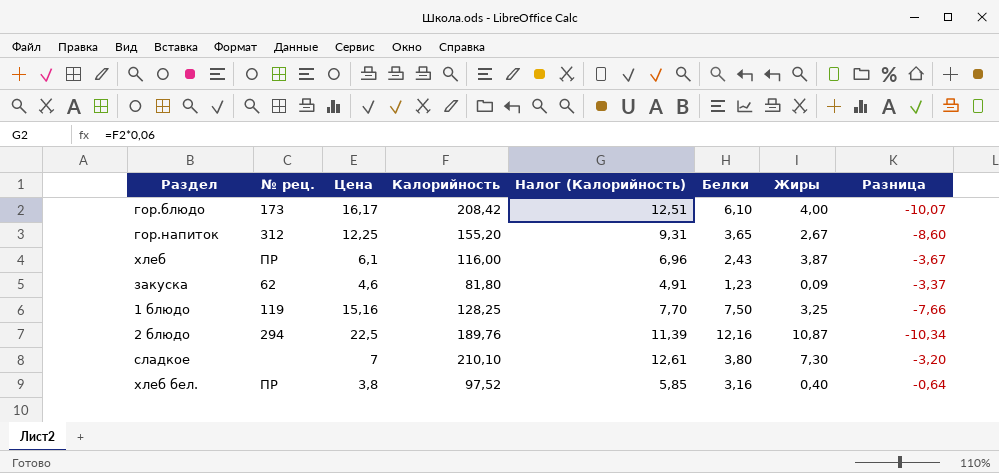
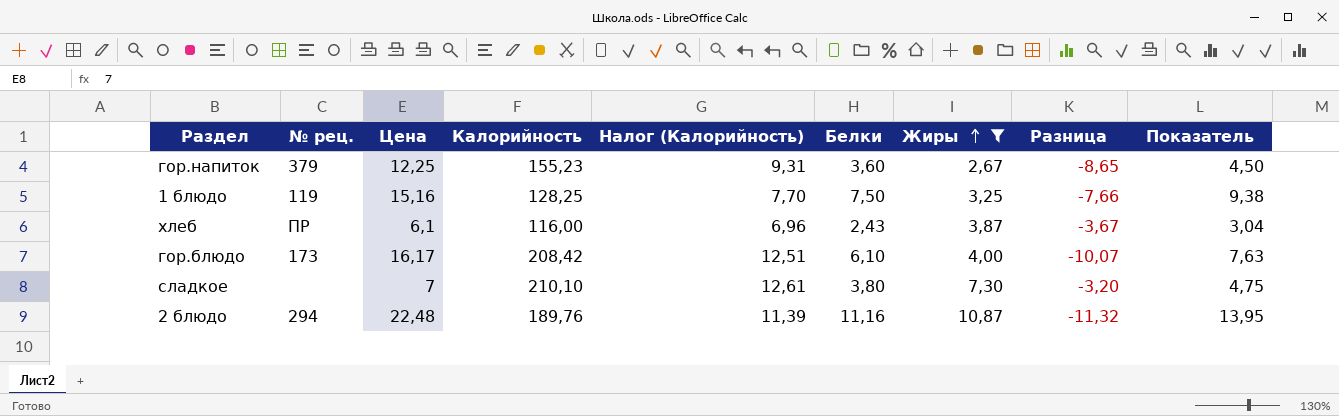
filter: none -> Жиры >= 2,67
row order: none -> Жиры ascending
column Показатель | formula: none -> [Белки] * 1,25
гор.напиток | № рец.: 312 -> 379
гор.напиток | Калорийность: 155,20 -> 155,23
гор.напиток | Белки: 3,65 -> 3,60
гор.напиток | Разница: -8,60 -> -8,65
2 блюдо | Цена: 22,5 -> 22,48
2 блюдо | Белки: 12,16 -> 11,16
2 блюдо | Разница: -10,34 -> -11,32

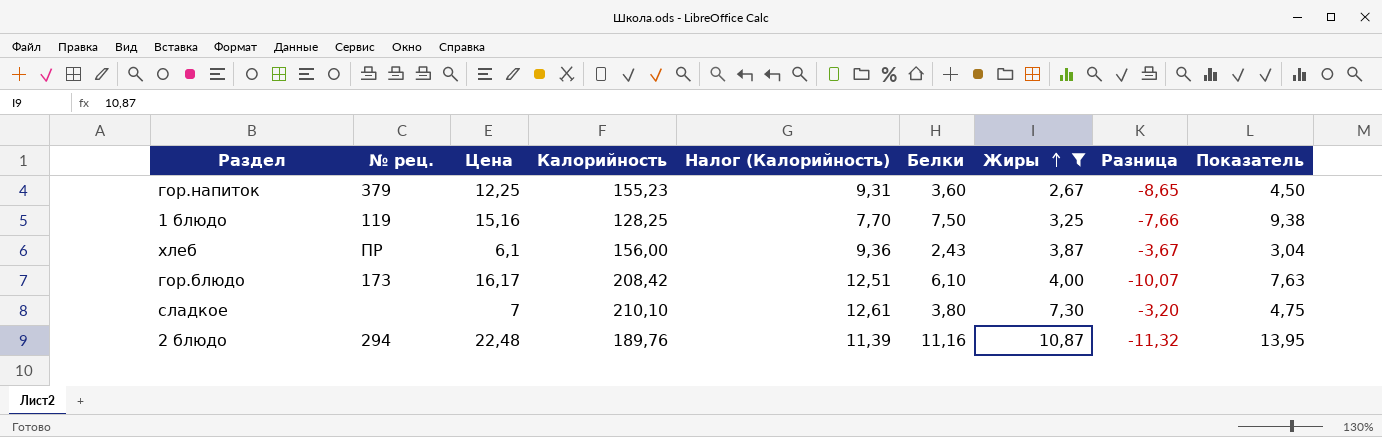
хлеб | Калорийность: 116,00 -> 156,00
хлеб | Налог (Калорийность): 6,96 -> 9,36

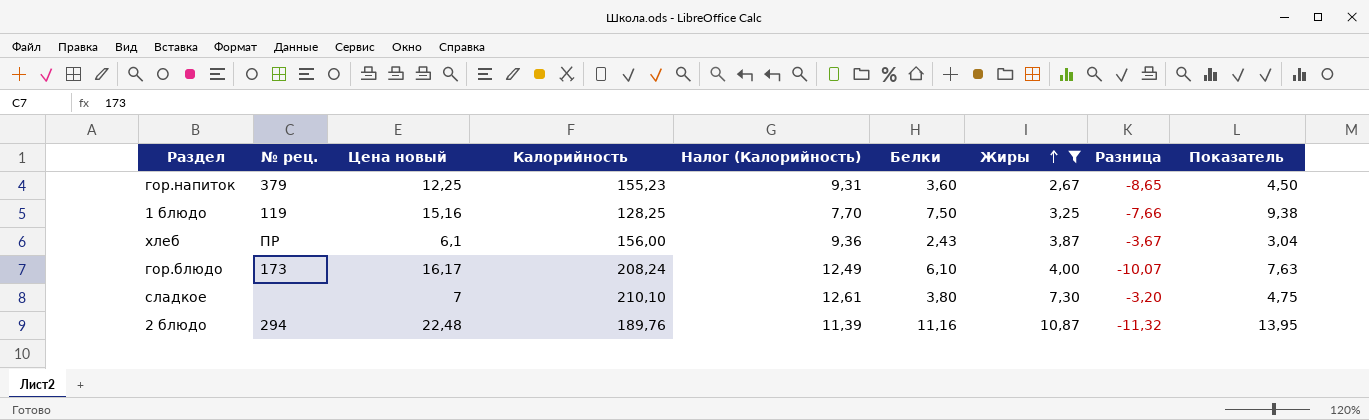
column name: Цена -> Цена новый
гор.блюдо | Калорийность: 208,42 -> 208,24
гор.блюдо | Налог (Калорийность): 12,51 -> 12,49

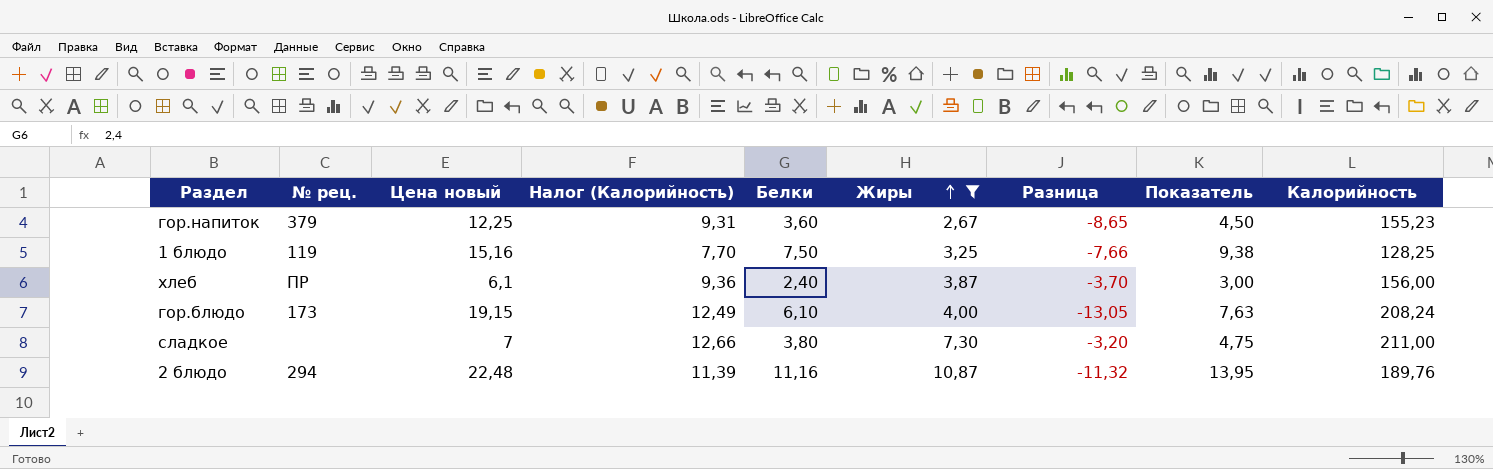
column Калорийность | position: 4 -> 9
хлеб | Белки: 2,43 -> 2,40
хлеб | Разница: -3,67 -> -3,70
хлеб | Показатель: 3,04 -> 3,00
гор.блюдо | Цена новый: 16,17 -> 19,15
гор.блюдо | Разница: -10,07 -> -13,05
сладкое | Налог (Калорийность): 12,61 -> 12,66
сладкое | Калорийность: 210,10 -> 211,00

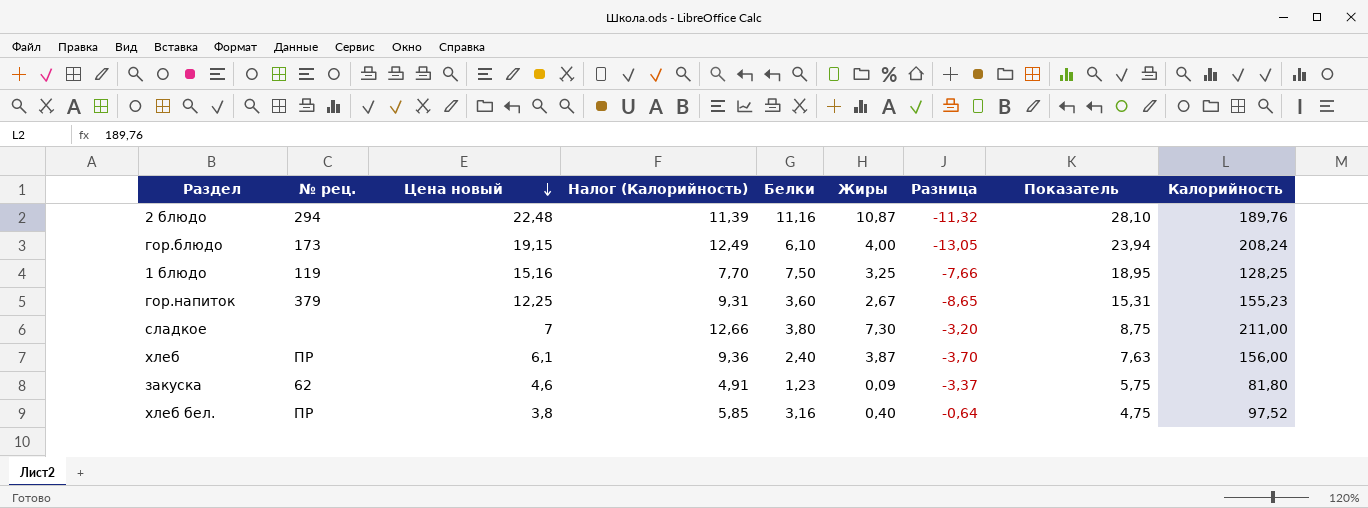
filter: Жиры >= 2,67 -> none
row order: Жиры ascending -> Цена новый descending
column Показатель | formula: [Белки] * 1,25 -> [Цена новый] * 1,25

